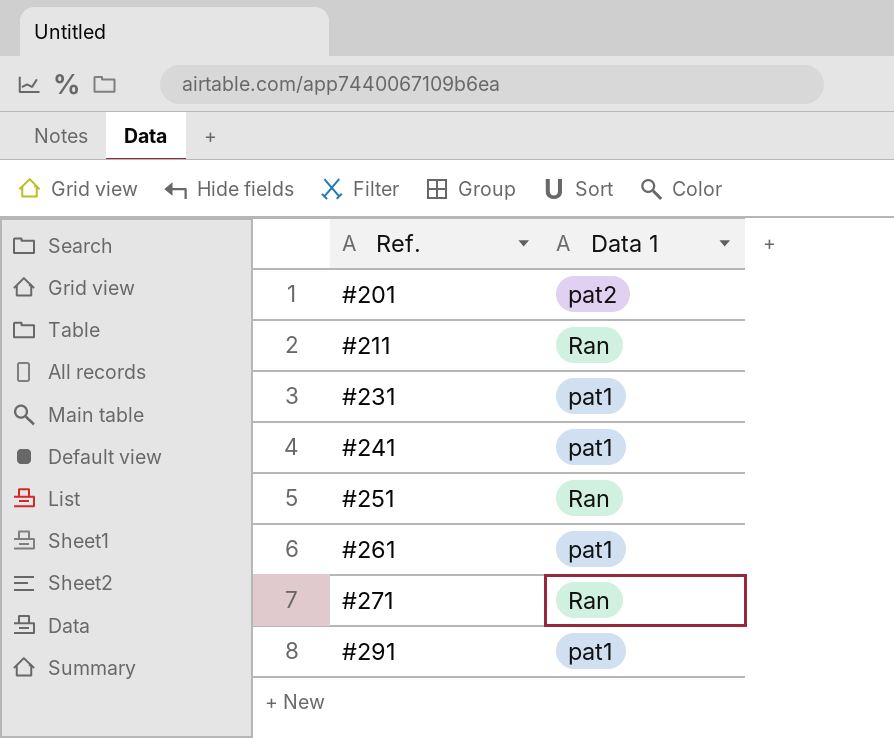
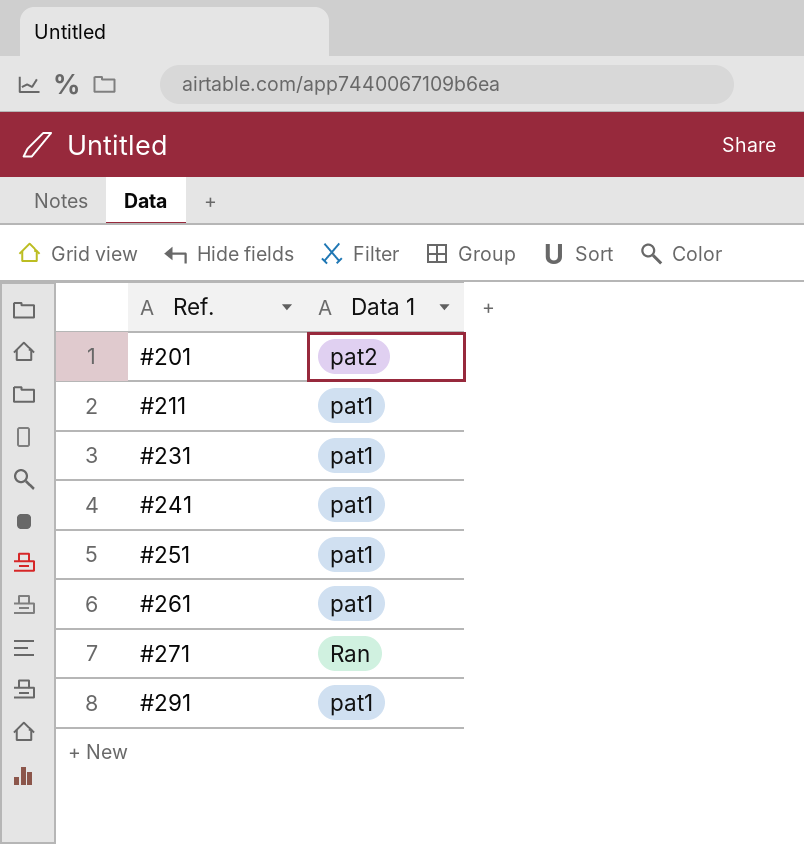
#211 | Data 1: Ran -> pat1
#251 | Data 1: Ran -> pat1

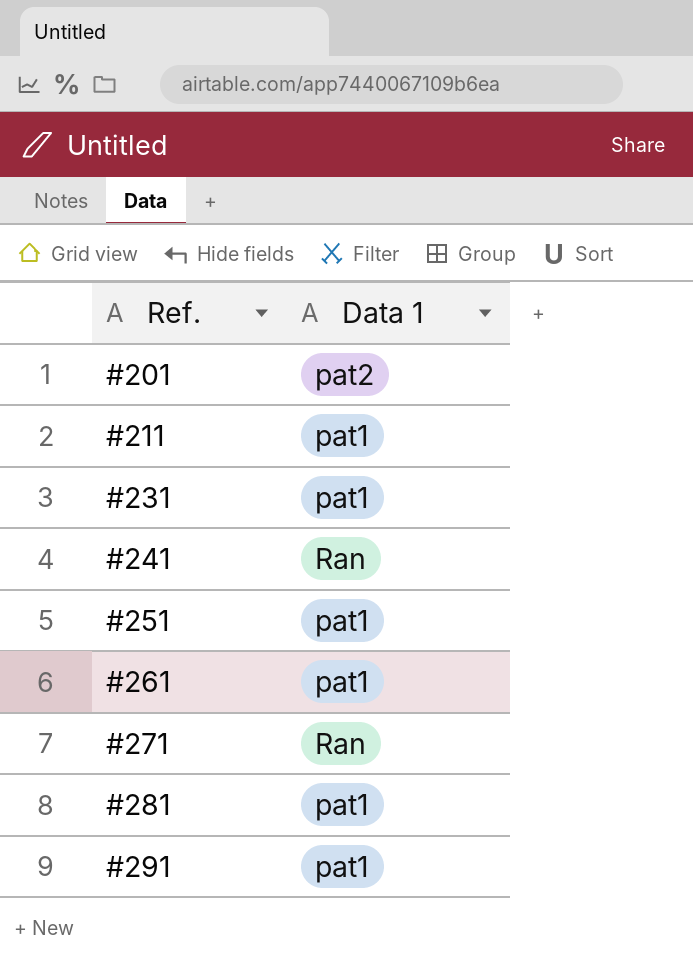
#241 | Data 1: pat1 -> Ran
row #281: none -> pat1

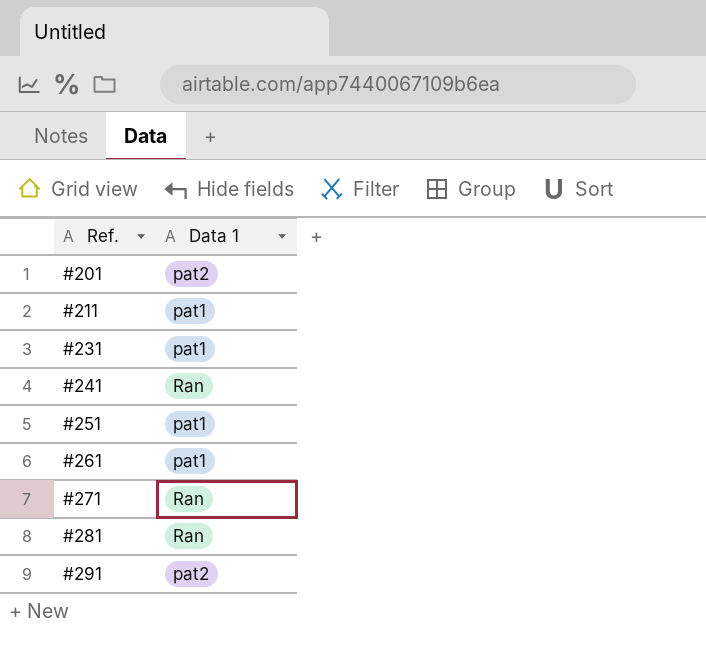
#281 | Data 1: pat1 -> Ran
#291 | Data 1: pat1 -> pat2

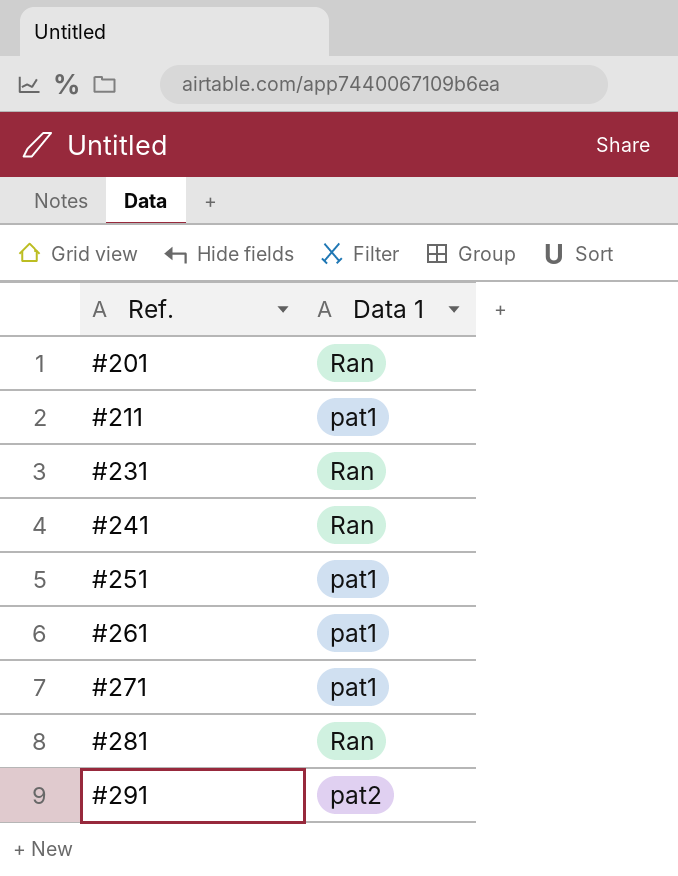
#201 | Data 1: pat2 -> Ran
#231 | Data 1: pat1 -> Ran
#271 | Data 1: Ran -> pat1

